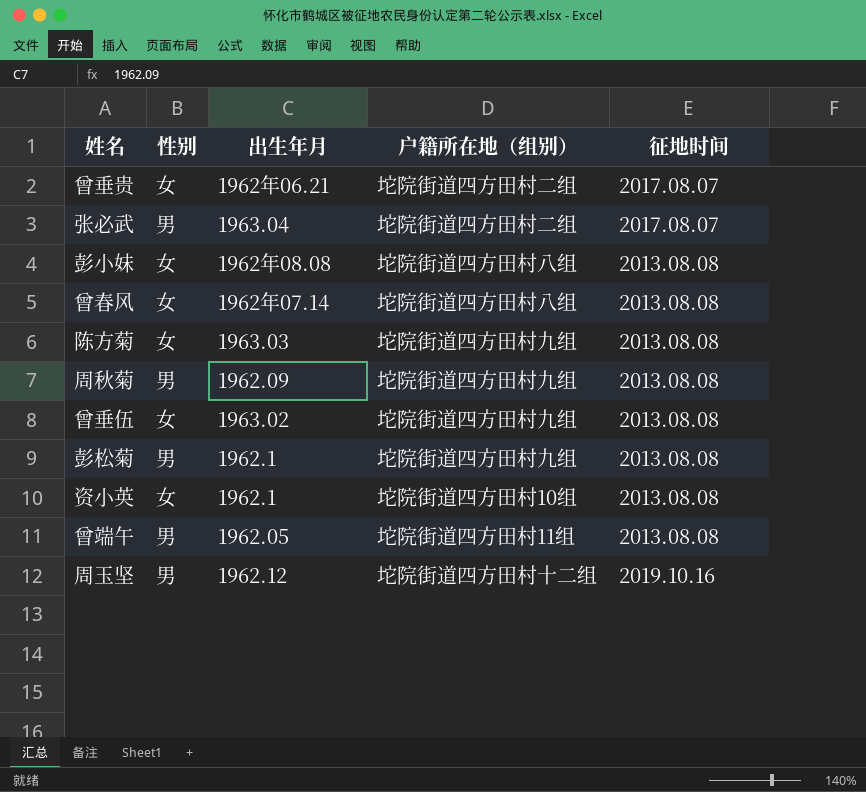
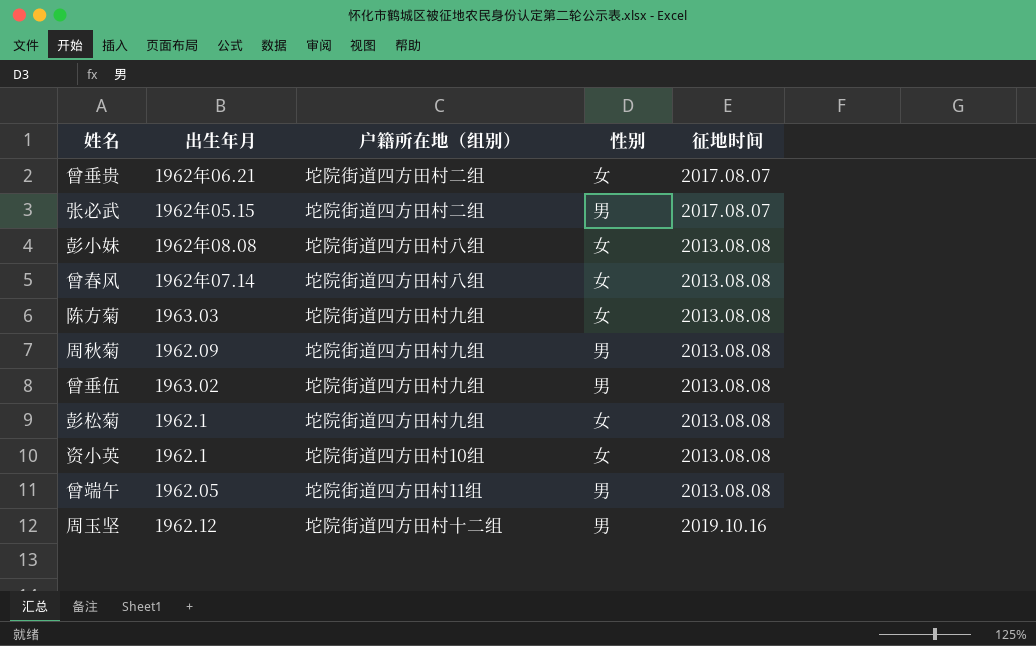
column 性别 | position: 2 -> 4
张必武 | 出生年月: 1963.04 -> 1962年05.15
曾垂伍 | 性别: 女 -> 男
彭松菊 | 性别: 男 -> 女

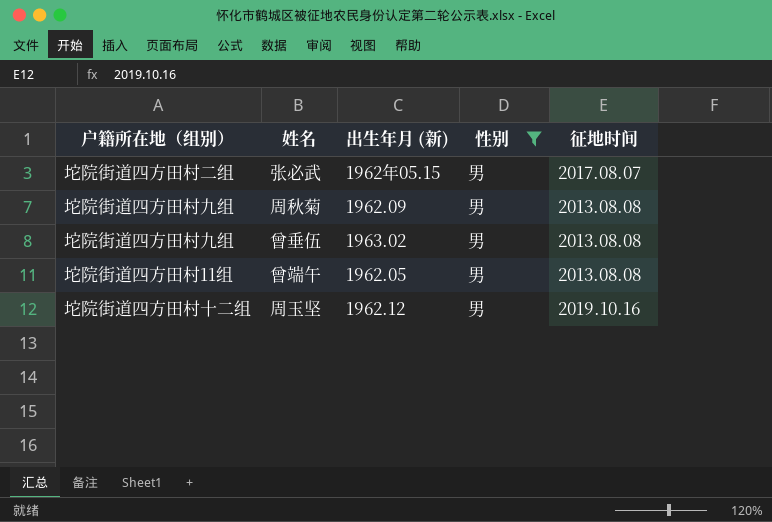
filter: none -> 性别 = 男
column 户籍所在地（组别） | position: 3 -> 1
column name: 出生年月 -> 出生年月 (新)

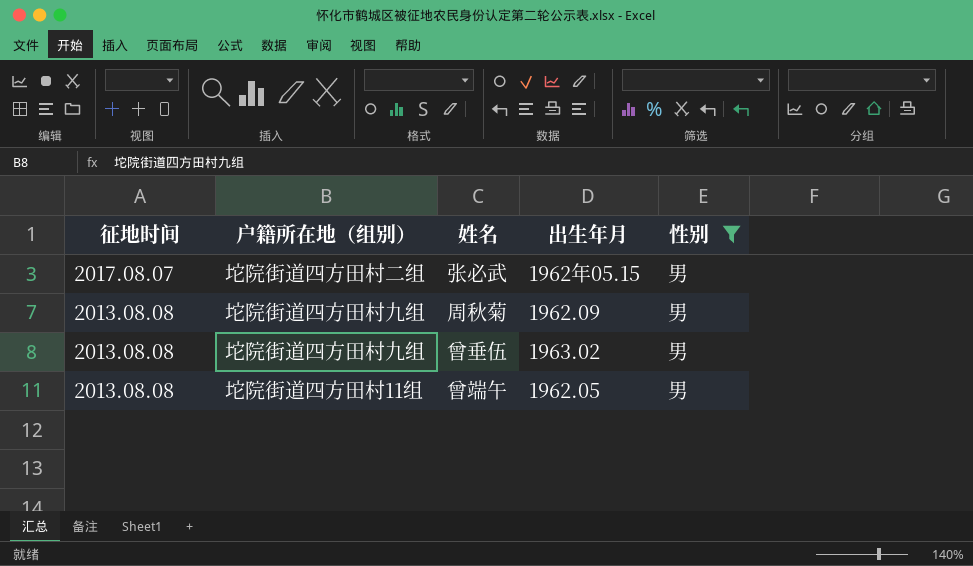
column 征地时间 | position: 5 -> 1
column name: 出生年月 (新) -> 出生年月
row 周玉坚: 坨院街道四方田村十二组 | 1962.12 | 男 | 2019.10.16 -> none

